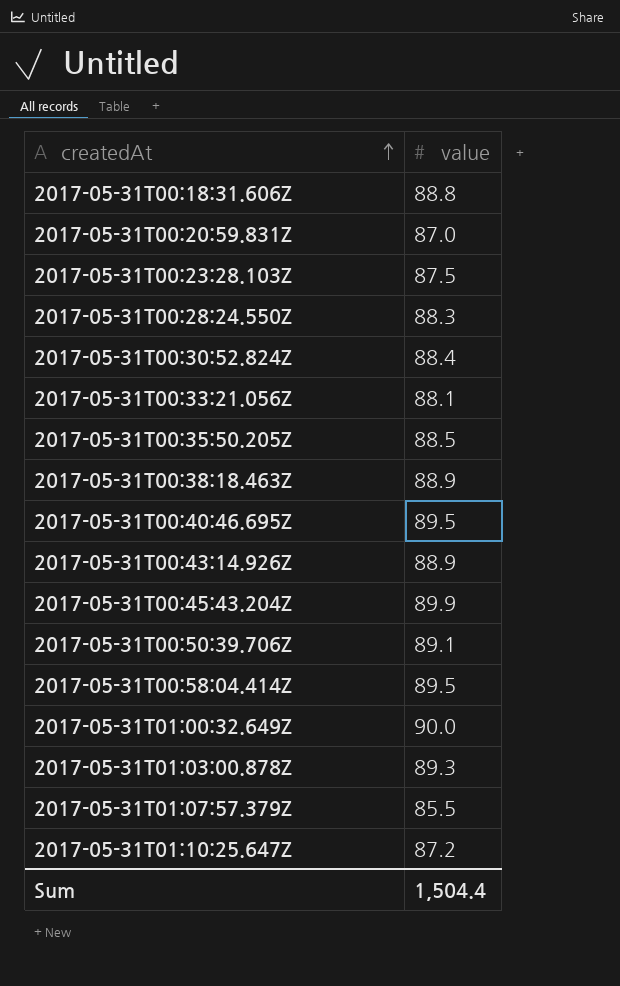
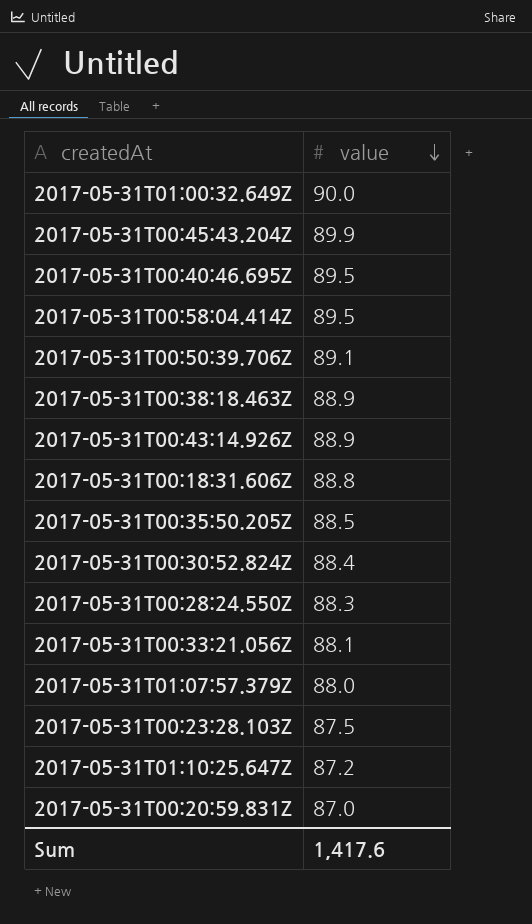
row order: createdAt ascending -> value descending
row 2017-05-31T01:03:00.878Z: 89.3 -> none
2017-05-31T01:07:57.379Z | value: 85.5 -> 88.0
Sum | value: 1,504.4 -> 1,417.6

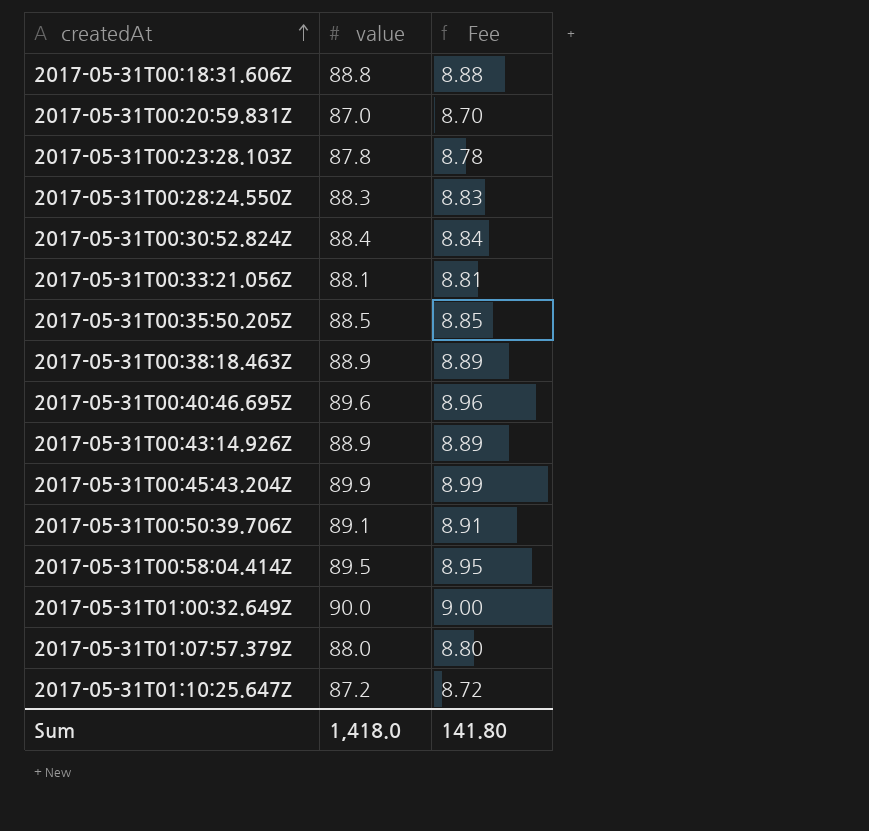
row order: value descending -> createdAt ascending
column Fee | formula: none -> [value] * 0.1
2017-05-31T00:23:28.103Z | value: 87.5 -> 87.8
2017-05-31T00:40:46.695Z | value: 89.5 -> 89.6
Sum | value: 1,417.6 -> 1,418.0

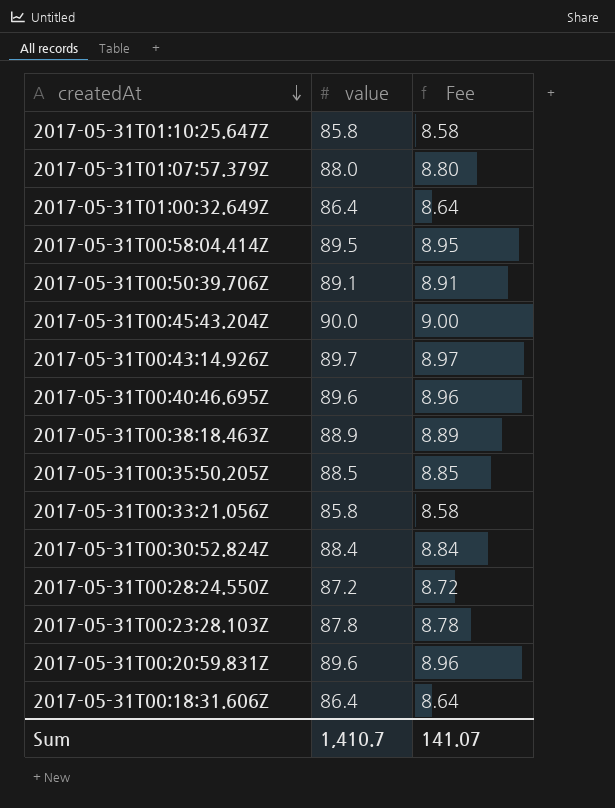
row order: createdAt ascending -> createdAt descending
2017-05-31T01:10:25.647Z | value: 87.2 -> 85.8
2017-05-31T01:10:25.647Z | Fee: 8.72 -> 8.58
2017-05-31T01:00:32.649Z | value: 90.0 -> 86.4
2017-05-31T01:00:32.649Z | Fee: 9.00 -> 8.64
2017-05-31T00:45:43.204Z | value: 89.9 -> 90.0
2017-05-31T00:45:43.204Z | Fee: 8.99 -> 9.00
2017-05-31T00:43:14.926Z | value: 88.9 -> 89.7
2017-05-31T00:43:14.926Z | Fee: 8.89 -> 8.97
2017-05-31T00:33:21.056Z | value: 88.1 -> 85.8
2017-05-31T00:33:21.056Z | Fee: 8.81 -> 8.58
2017-05-31T00:28:24.550Z | value: 88.3 -> 87.2
2017-05-31T00:28:24.550Z | Fee: 8.83 -> 8.72
2017-05-31T00:20:59.831Z | value: 87.0 -> 89.6
2017-05-31T00:20:59.831Z | Fee: 8.70 -> 8.96
2017-05-31T00:18:31.606Z | value: 88.8 -> 86.4
2017-05-31T00:18:31.606Z | Fee: 8.88 -> 8.64
Sum | value: 1,418.0 -> 1,410.7
Sum | Fee: 141.80 -> 141.07

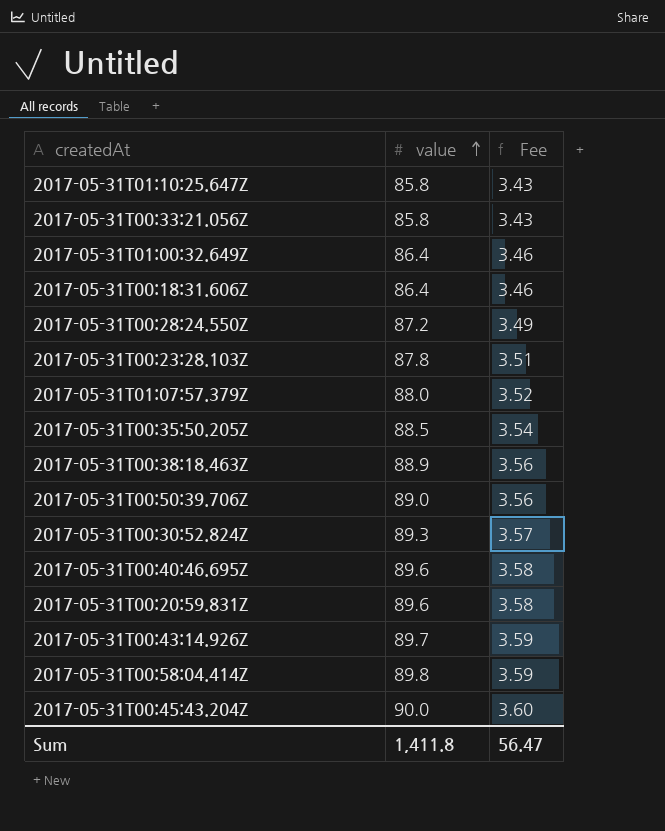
row order: createdAt descending -> value ascending
column Fee | formula: [value] * 0.1 -> [value] * 0.04
2017-05-31T00:50:39.706Z | value: 89.1 -> 89.0
2017-05-31T00:30:52.824Z | value: 88.4 -> 89.3
2017-05-31T00:58:04.414Z | value: 89.5 -> 89.8
Sum | value: 1,410.7 -> 1,411.8
Sum | Fee: 141.07 -> 56.47

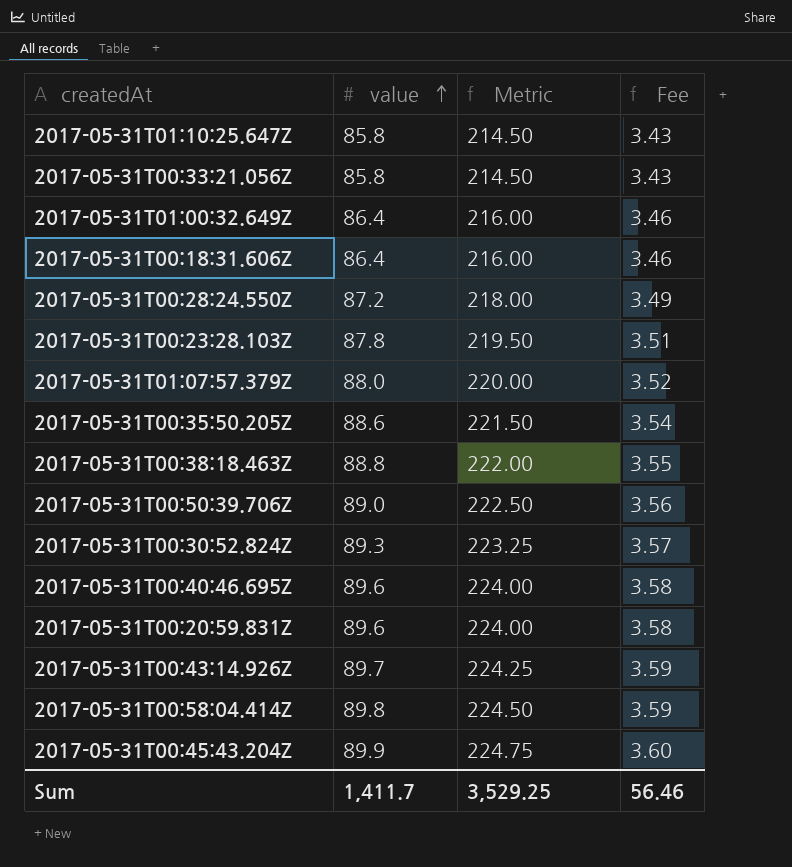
column Metric | formula: none -> [value] * 2.5
2017-05-31T00:35:50.205Z | value: 88.5 -> 88.6
2017-05-31T00:38:18.463Z | value: 88.9 -> 88.8
2017-05-31T00:38:18.463Z | Fee: 3.56 -> 3.55
2017-05-31T00:45:43.204Z | value: 90.0 -> 89.9
Sum | value: 1,411.8 -> 1,411.7
Sum | Fee: 56.47 -> 56.46

